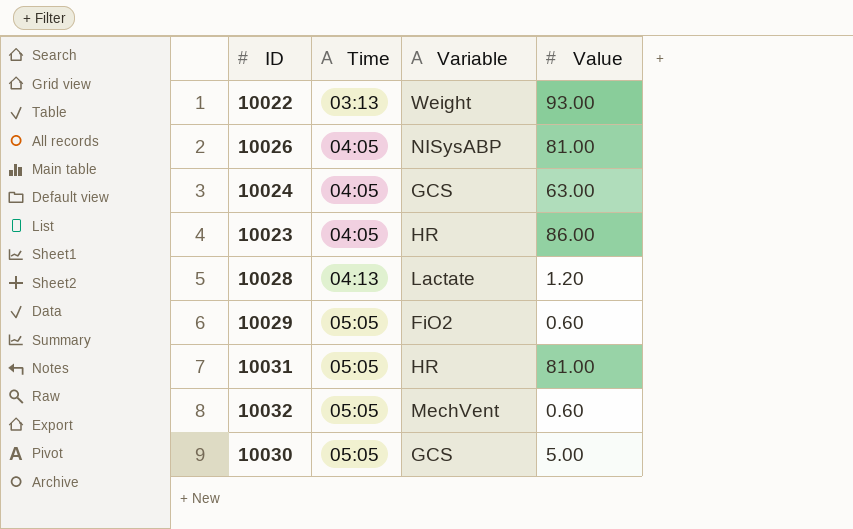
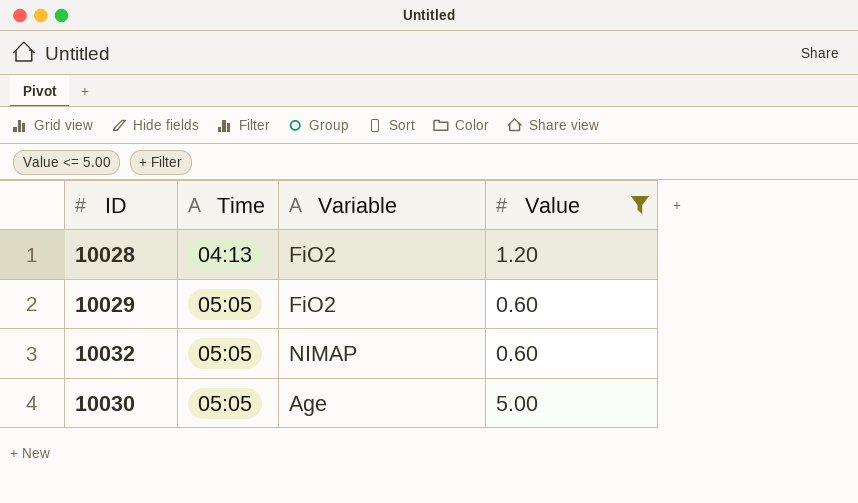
filter: none -> Value <= 5.00
10028 | Variable: Lactate -> FiO2
10032 | Variable: MechVent -> NIMAP
10030 | Variable: GCS -> Age

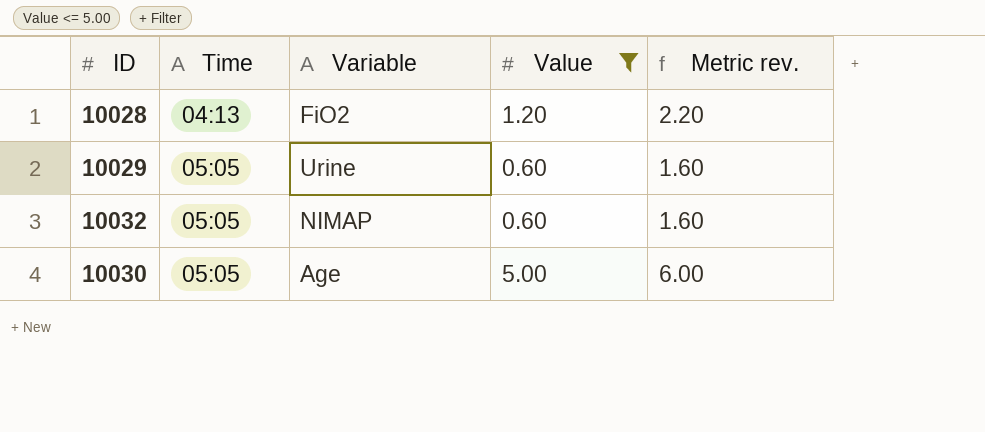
column Metric rev. | formula: none -> [Value] + 1
10029 | Variable: FiO2 -> Urine

